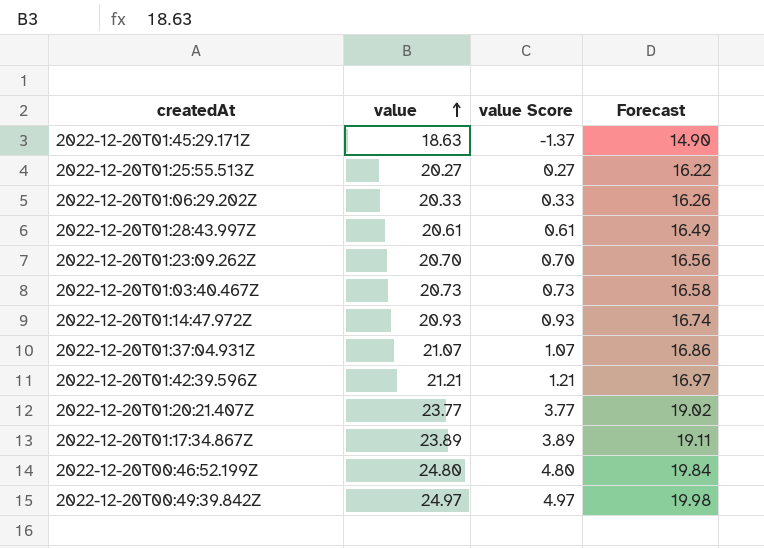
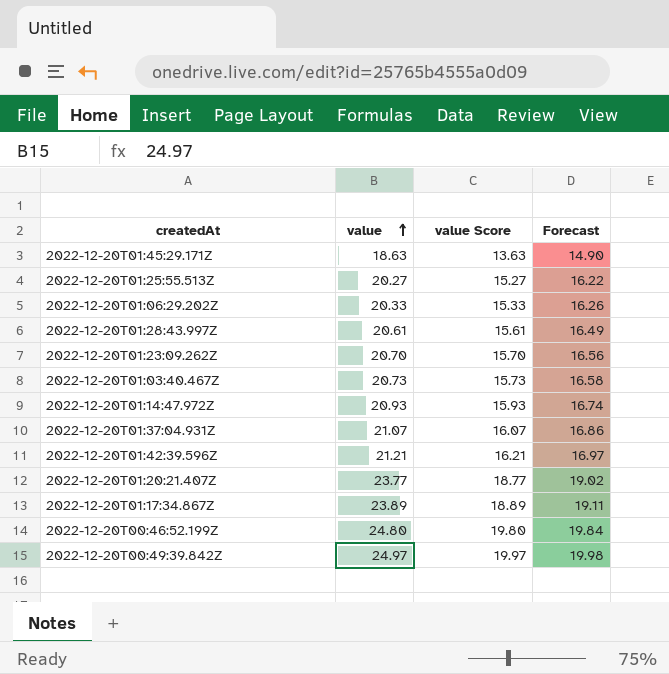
column value Score | formula: [value] - 20 -> [value] - 5

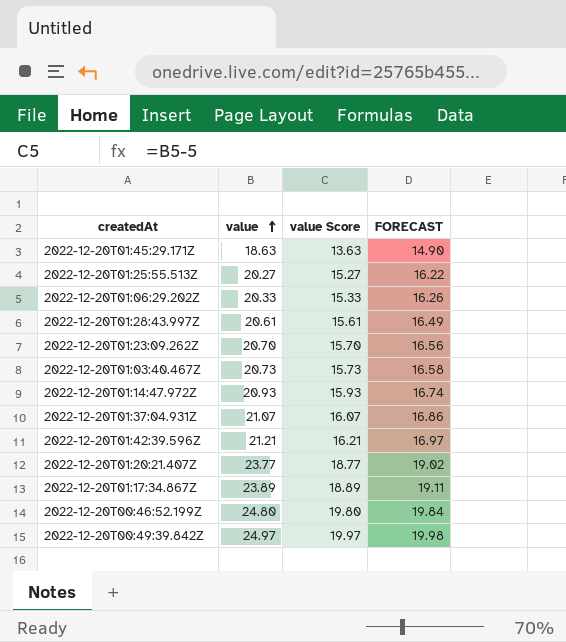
column name: Forecast -> FORECAST

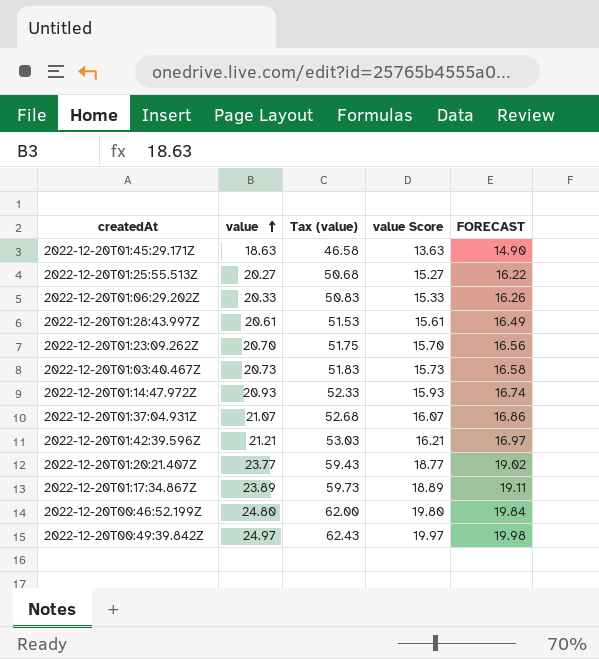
column Tax (value) | formula: none -> [value] * 2.5

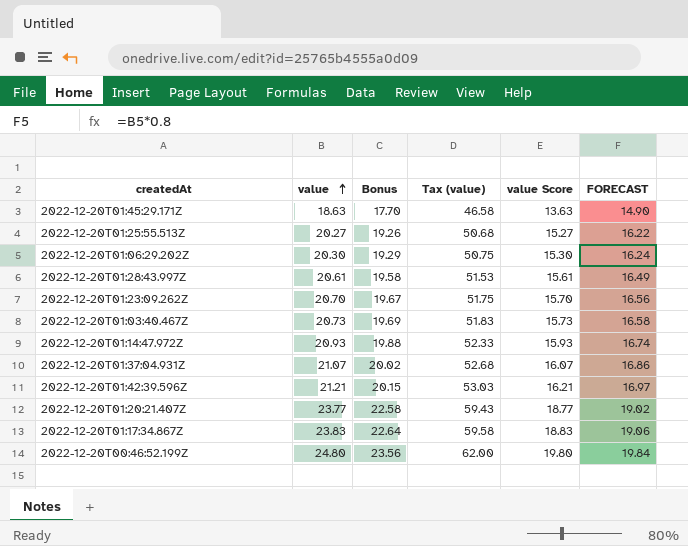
column Bonus | formula: none -> [value] * 0.95
row 2022-12-20T00:49:39.842Z: 24.97 | 62.43 | 19.97 | 19.98 -> none
2022-12-20T01:06:29.202Z | value: 20.33 -> 20.30
2022-12-20T01:06:29.202Z | Tax (value): 50.83 -> 50.75
2022-12-20T01:06:29.202Z | value Score: 15.33 -> 15.30
2022-12-20T01:06:29.202Z | FORECAST: 16.26 -> 16.24
2022-12-20T01:17:34.867Z | value: 23.89 -> 23.83
2022-12-20T01:17:34.867Z | Tax (value): 59.73 -> 59.58
2022-12-20T01:17:34.867Z | value Score: 18.89 -> 18.83
2022-12-20T01:17:34.867Z | FORECAST: 19.11 -> 19.06

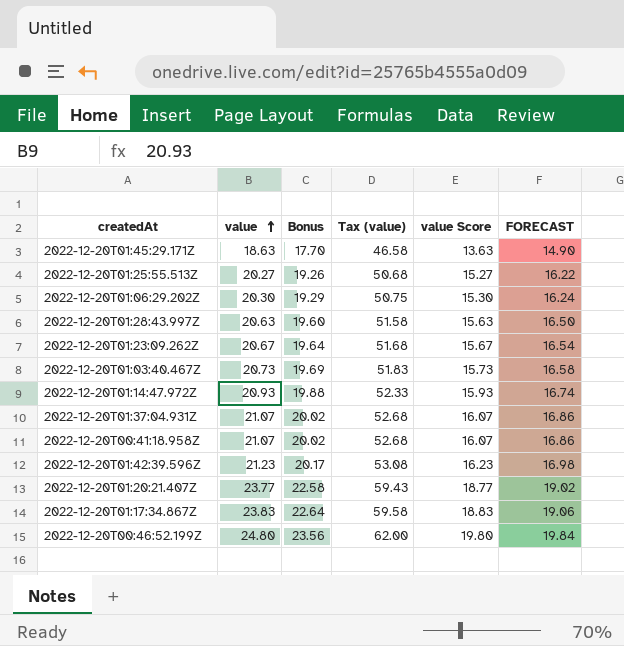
2022-12-20T01:28:43.997Z | value: 20.61 -> 20.63
2022-12-20T01:28:43.997Z | Bonus: 19.58 -> 19.60
2022-12-20T01:28:43.997Z | Tax (value): 51.53 -> 51.58
2022-12-20T01:28:43.997Z | value Score: 15.61 -> 15.63
2022-12-20T01:28:43.997Z | FORECAST: 16.49 -> 16.50
2022-12-20T01:23:09.262Z | value: 20.70 -> 20.67
2022-12-20T01:23:09.262Z | Bonus: 19.67 -> 19.64
2022-12-20T01:23:09.262Z | Tax (value): 51.75 -> 51.68
2022-12-20T01:23:09.262Z | value Score: 15.70 -> 15.67
2022-12-20T01:23:09.262Z | FORECAST: 16.56 -> 16.54
row 2022-12-20T00:41:18.958Z: none -> 21.07 | 20.02 | 52.68 | 16.07 | 16.86
2022-12-20T01:42:39.596Z | value: 21.21 -> 21.23
2022-12-20T01:42:39.596Z | Bonus: 20.15 -> 20.17
2022-12-20T01:42:39.596Z | Tax (value): 53.03 -> 53.08
2022-12-20T01:42:39.596Z | value Score: 16.21 -> 16.23
2022-12-20T01:42:39.596Z | FORECAST: 16.97 -> 16.98

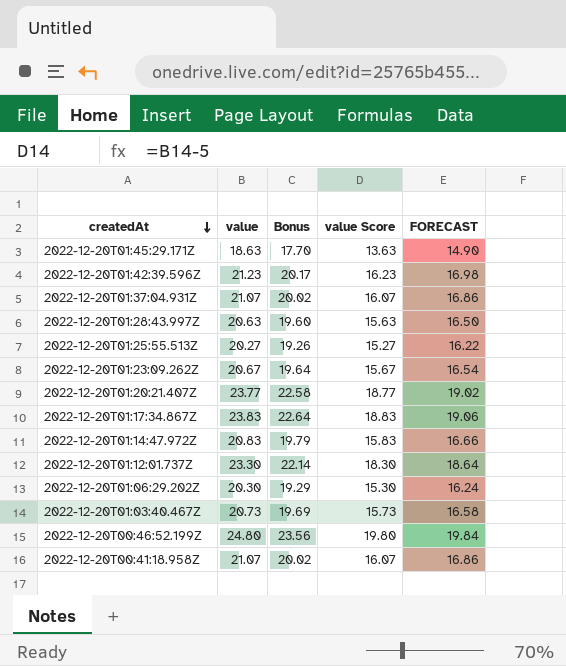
row order: value ascending -> createdAt descending
column Tax (value) | formula: [value] * 2.5 -> none
2022-12-20T01:14:47.972Z | value: 20.93 -> 20.83
2022-12-20T01:14:47.972Z | Bonus: 19.88 -> 19.79
2022-12-20T01:14:47.972Z | value Score: 15.93 -> 15.83
2022-12-20T01:14:47.972Z | FORECAST: 16.74 -> 16.66
row 2022-12-20T01:12:01.737Z: none -> 23.30 | 22.14 | 18.30 | 18.64

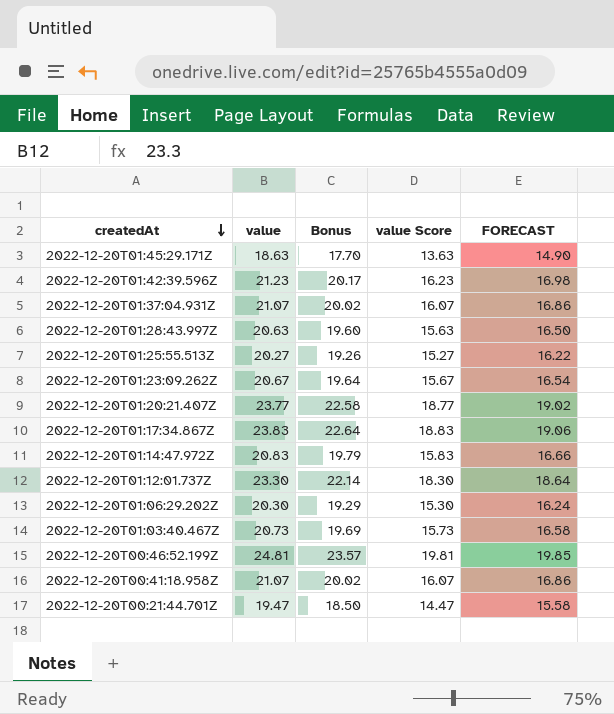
2022-12-20T00:46:52.199Z | value: 24.80 -> 24.81
2022-12-20T00:46:52.199Z | Bonus: 23.56 -> 23.57
2022-12-20T00:46:52.199Z | value Score: 19.80 -> 19.81
2022-12-20T00:46:52.199Z | FORECAST: 19.84 -> 19.85
row 2022-12-20T00:21:44.701Z: none -> 19.47 | 18.50 | 14.47 | 15.58

